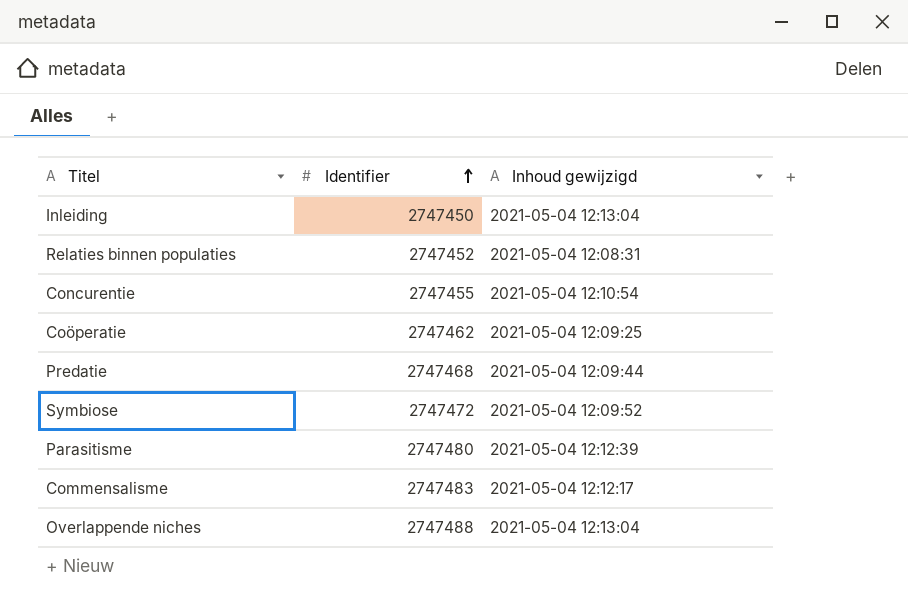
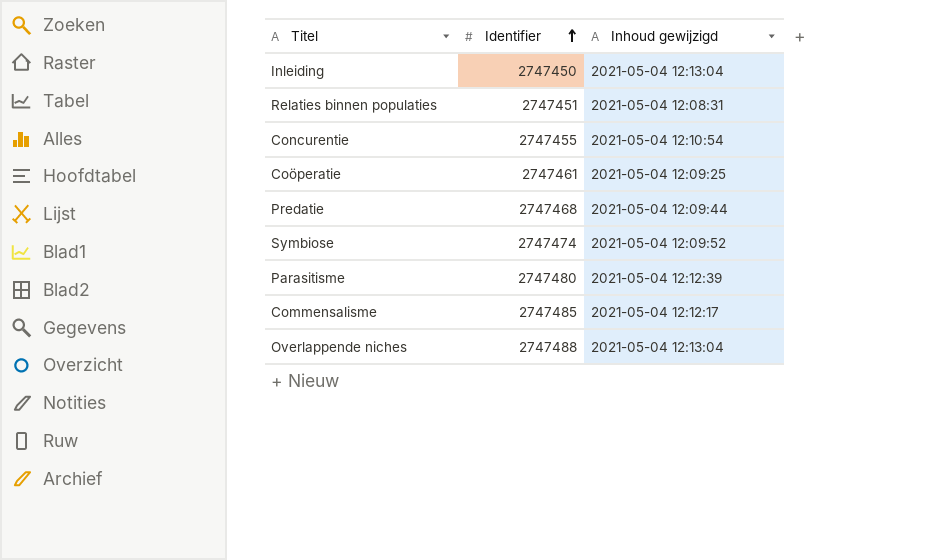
Relaties binnen populaties | Identifier: 2747452 -> 2747451
Coöperatie | Identifier: 2747462 -> 2747461
Symbiose | Identifier: 2747472 -> 2747474
Commensalisme | Identifier: 2747483 -> 2747485

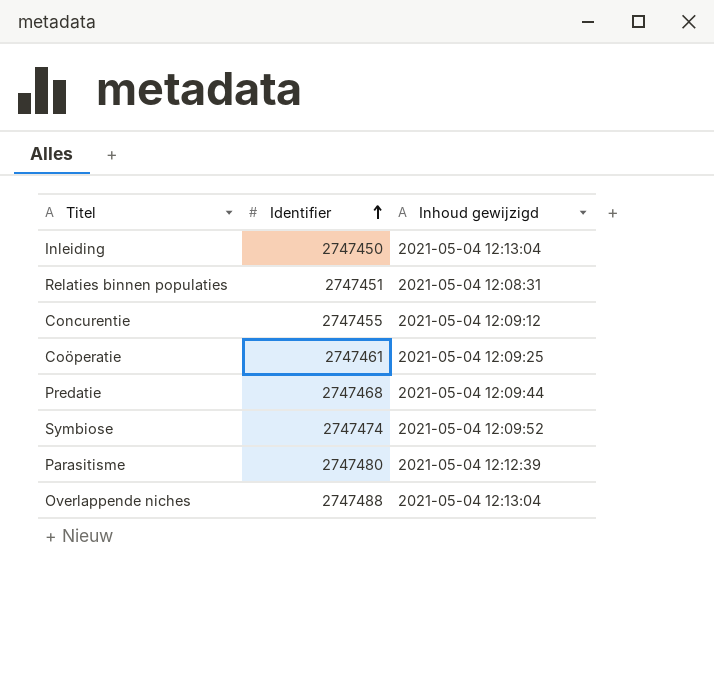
row Commensalisme: 2747485 | 2021-05-04 12:12:17 -> none
Concurentie | Inhoud gewijzigd: 2021-05-04 12:10:54 -> 2021-05-04 12:09:12

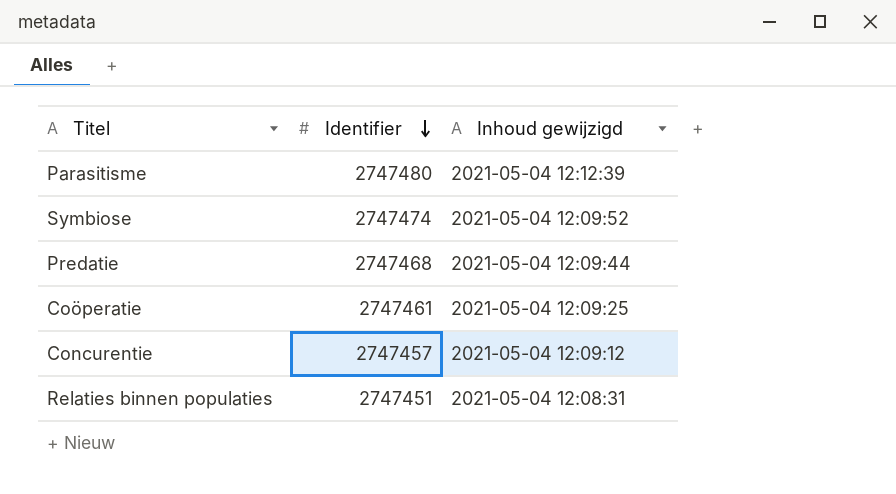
row order: Identifier ascending -> Identifier descending
row Inleiding: 2747450 | 2021-05-04 12:13:04 -> none
row Overlappende niches: 2747488 | 2021-05-04 12:13:04 -> none
Concurentie | Identifier: 2747455 -> 2747457

